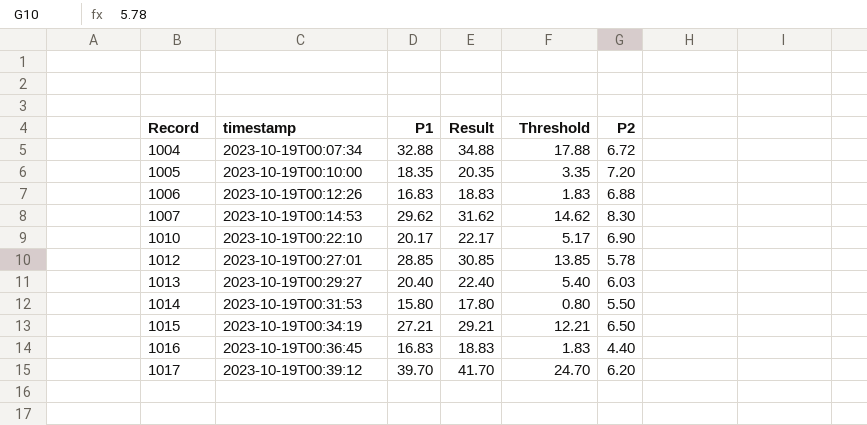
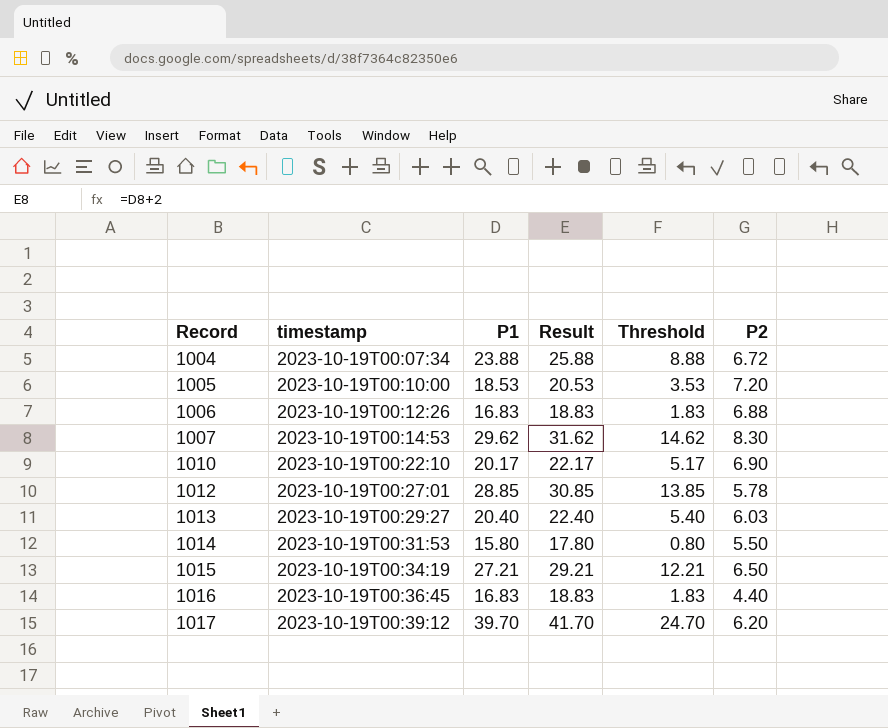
1004 | P1: 32.88 -> 23.88
1004 | Result: 34.88 -> 25.88
1004 | Threshold: 17.88 -> 8.88
1005 | P1: 18.35 -> 18.53
1005 | Result: 20.35 -> 20.53
1005 | Threshold: 3.35 -> 3.53

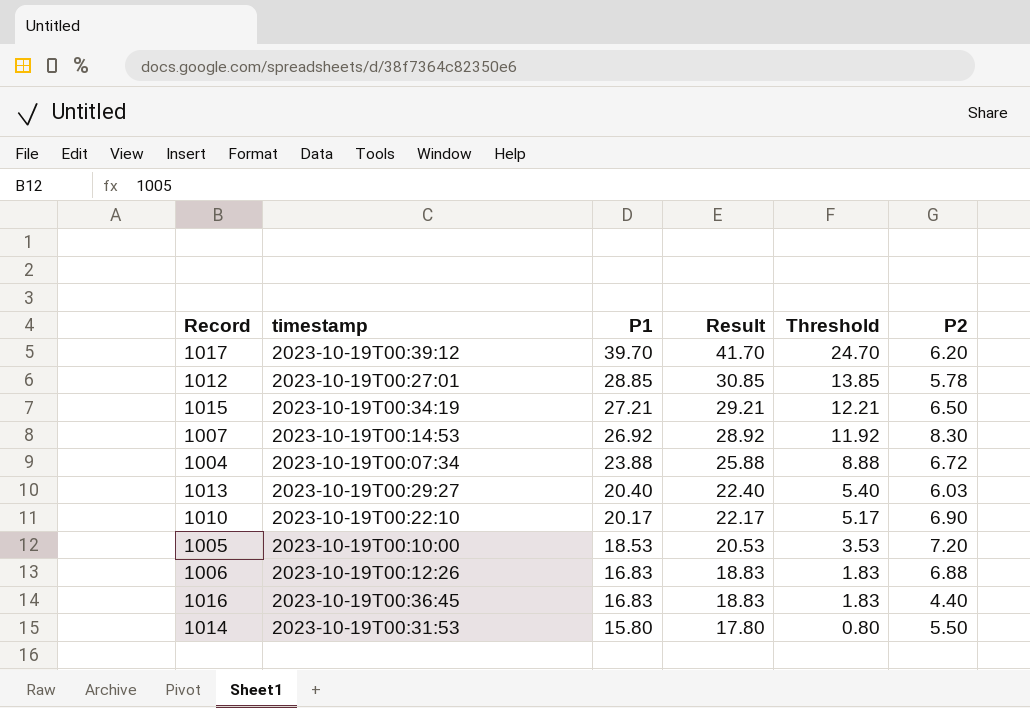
row order: Record ascending -> P1 descending
1007 | P1: 29.62 -> 26.92
1007 | Result: 31.62 -> 28.92
1007 | Threshold: 14.62 -> 11.92

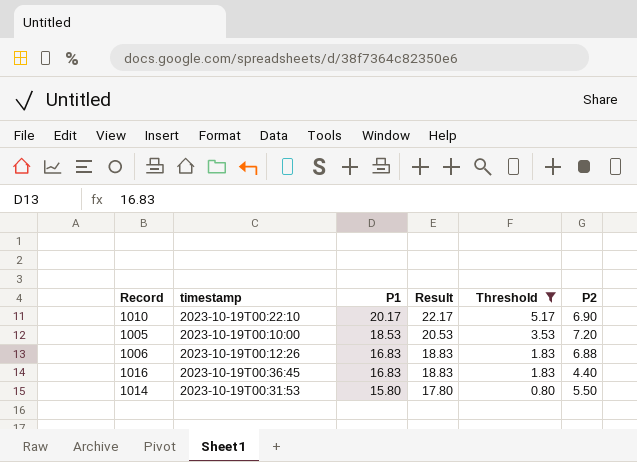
filter: none -> Threshold <= 5.17

